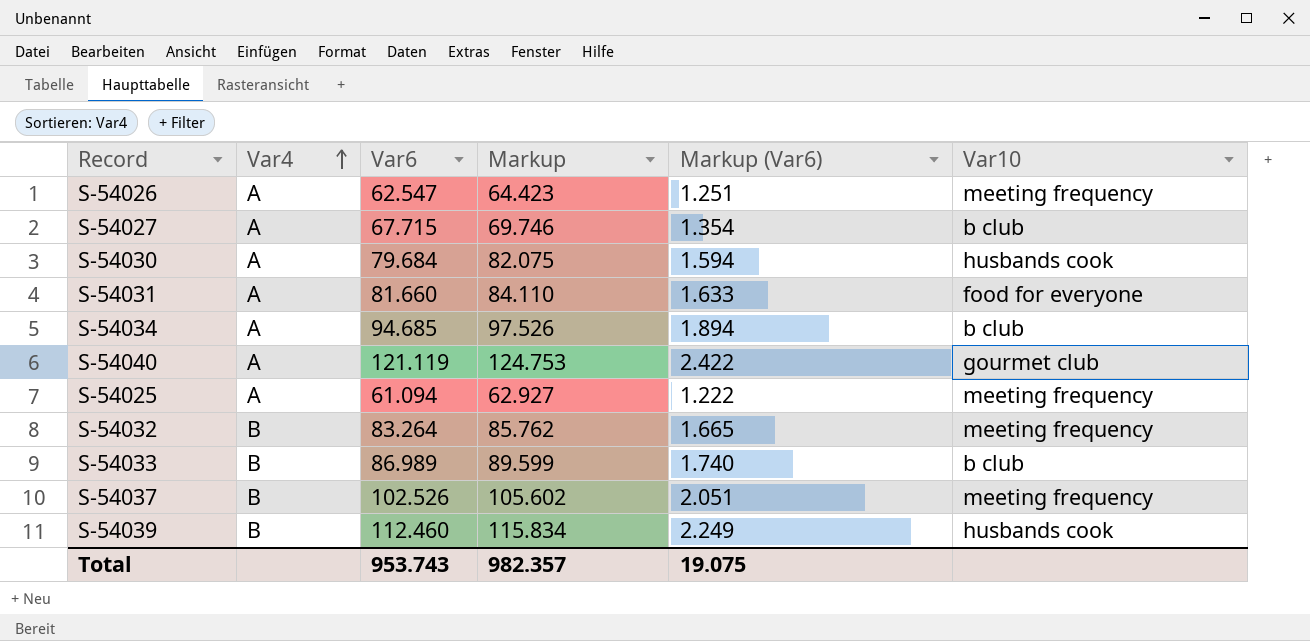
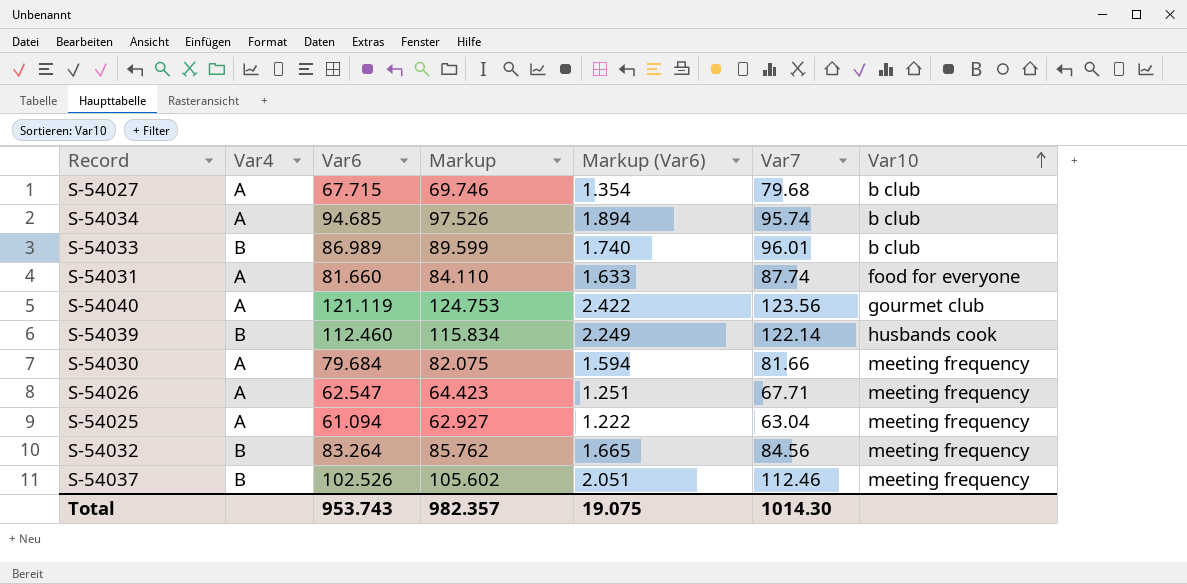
row order: Var4 ascending -> Var10 ascending
column Var7 | position: none -> 6
S-54030 | Var10: husbands cook -> meeting frequency

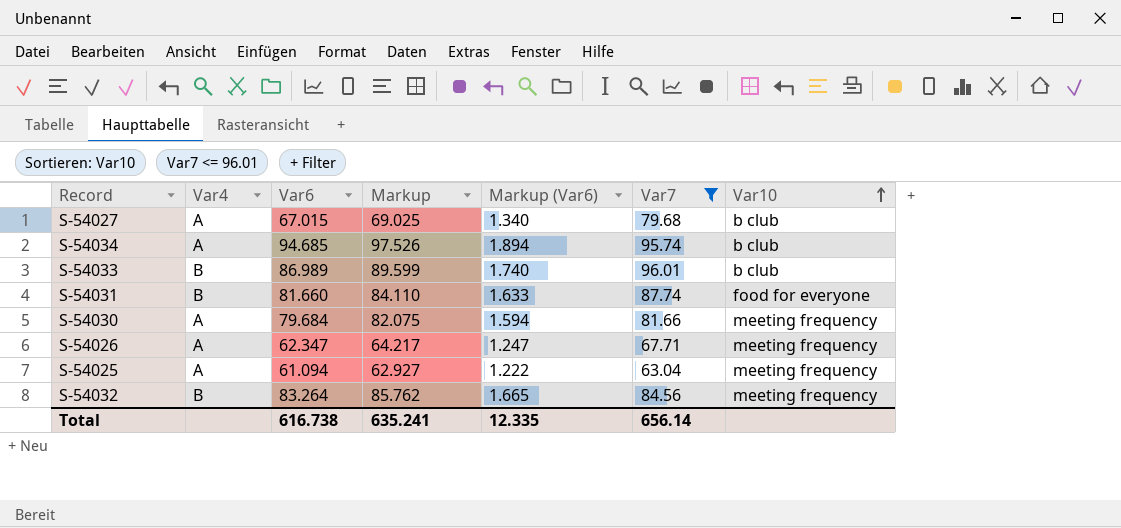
filter: none -> Var7 <= 96.01
S-54027 | Var6: 67.715 -> 67.015
S-54027 | Markup: 69.746 -> 69.025
S-54027 | Markup (Var6): 1.354 -> 1.340
S-54031 | Var4: A -> B
S-54026 | Var6: 62.547 -> 62.347
S-54026 | Markup: 64.423 -> 64.217
S-54026 | Markup (Var6): 1.251 -> 1.247
Total | Var6: 953.743 -> 616.738
Total | Markup: 982.357 -> 635.241
Total | Markup (Var6): 19.075 -> 12.335
Total | Var7: 1014.30 -> 656.14

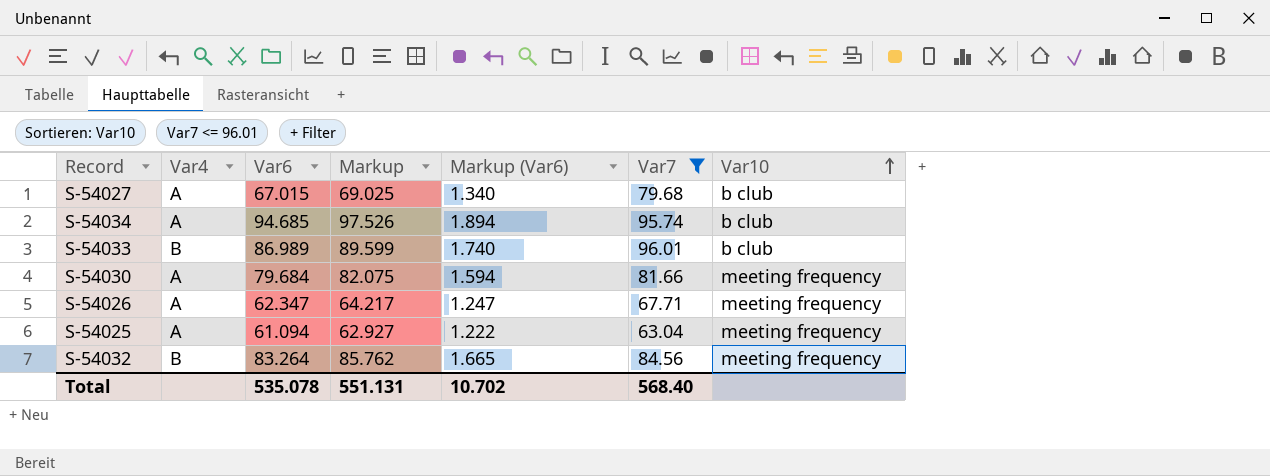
row S-54031: B | 81.660 | 84.110 | 1.633 | 87.74 | food for everyone -> none
Total | Var6: 616.738 -> 535.078
Total | Markup: 635.241 -> 551.131
Total | Markup (Var6): 12.335 -> 10.702
Total | Var7: 656.14 -> 568.40

